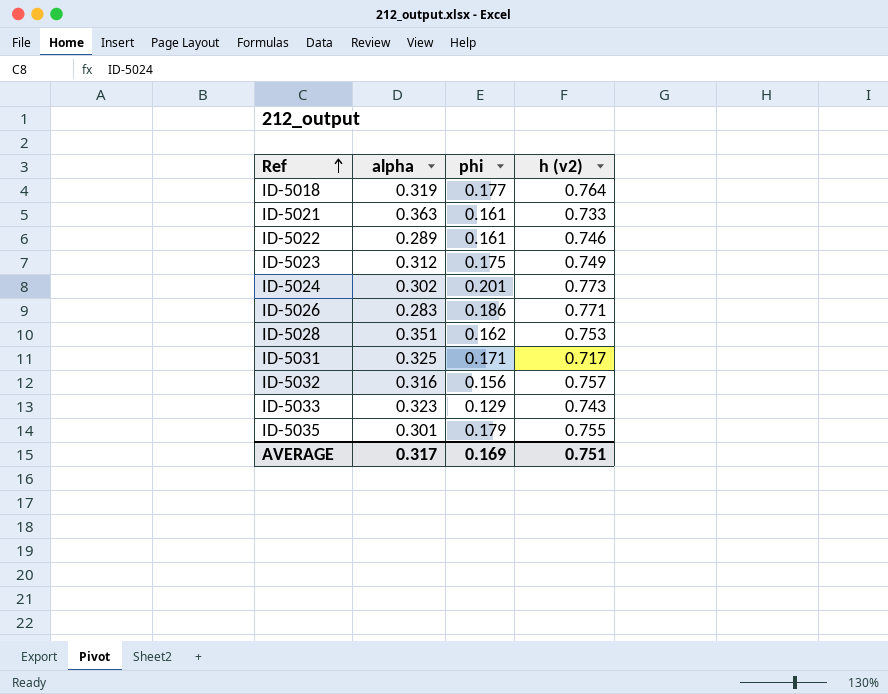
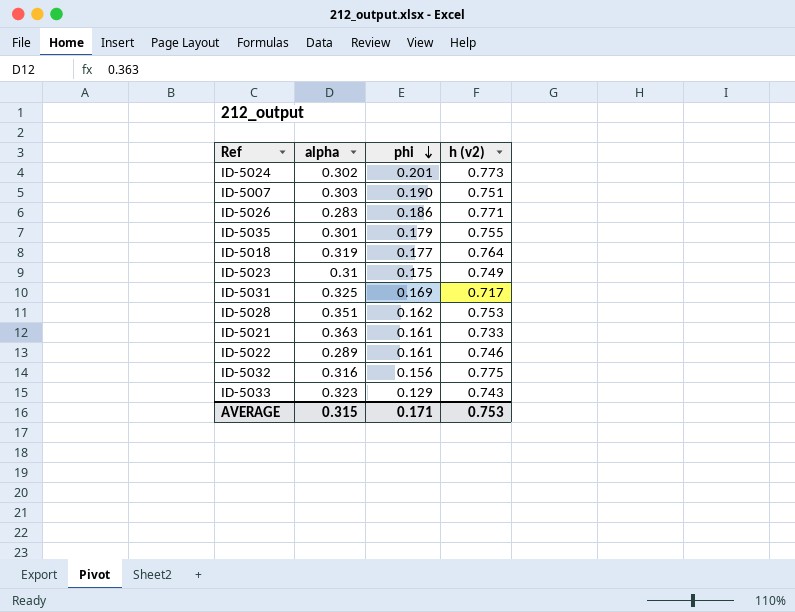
row order: Ref ascending -> phi descending
row ID-5007: none -> 0.303 | 0.190 | 0.751
ID-5023 | alpha: 0.312 -> 0.31
ID-5031 | phi: 0.171 -> 0.169
ID-5032 | h (v2): 0.757 -> 0.775
AVERAGE | alpha: 0.317 -> 0.315
AVERAGE | phi: 0.169 -> 0.171
AVERAGE | h (v2): 0.751 -> 0.753

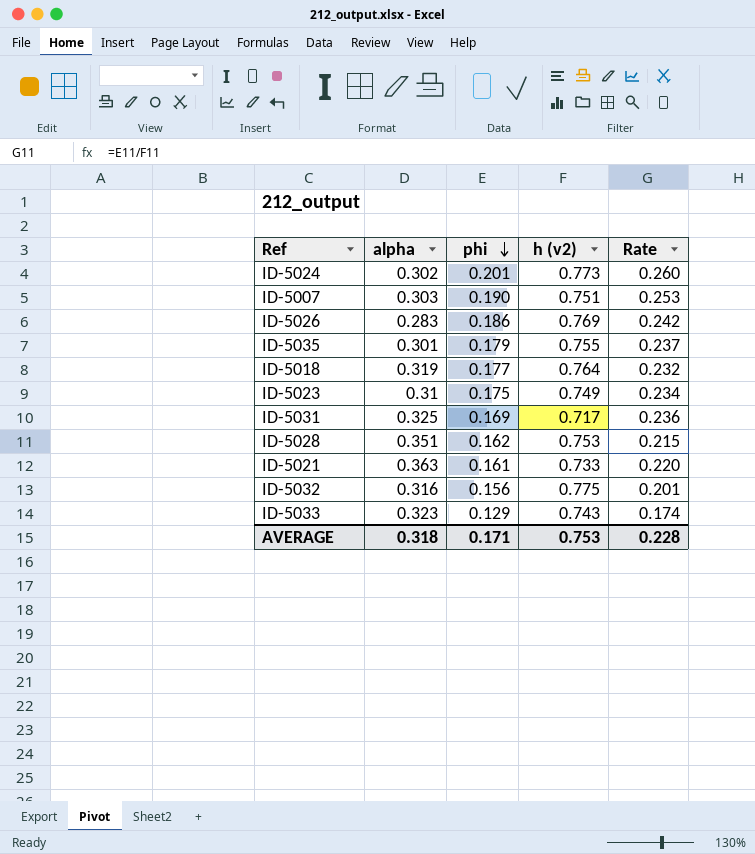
column Rate | formula: none -> [phi] / [h (v2)]
row ID-5022: 0.289 | 0.161 | 0.746 -> none
ID-5026 | h (v2): 0.771 -> 0.769
AVERAGE | alpha: 0.315 -> 0.318

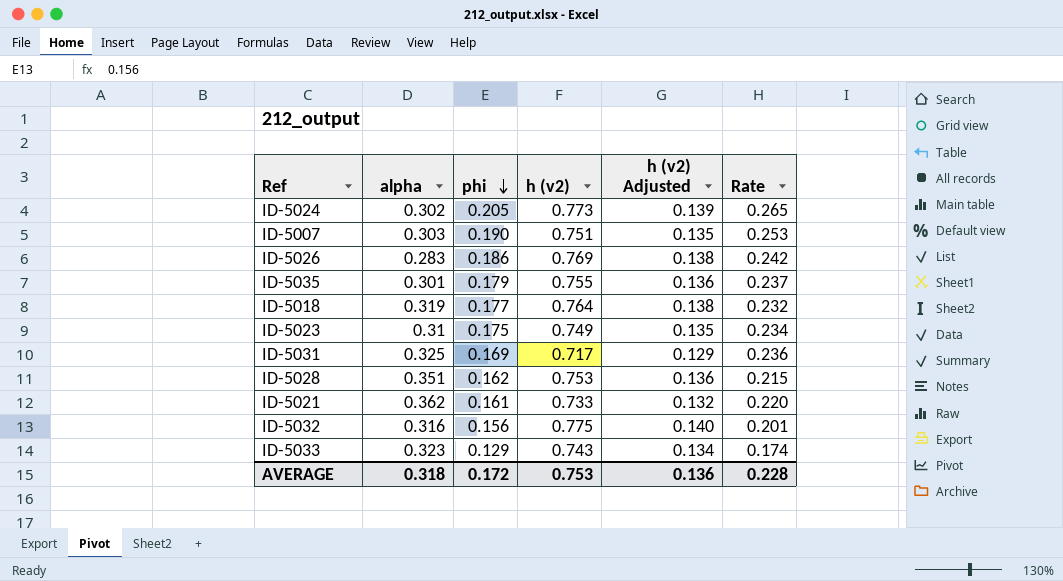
column h (v2) Adjusted | formula: none -> [h (v2)] * 0.18
ID-5024 | phi: 0.201 -> 0.205
ID-5024 | Rate: 0.260 -> 0.265
ID-5021 | alpha: 0.363 -> 0.362
AVERAGE | phi: 0.171 -> 0.172

